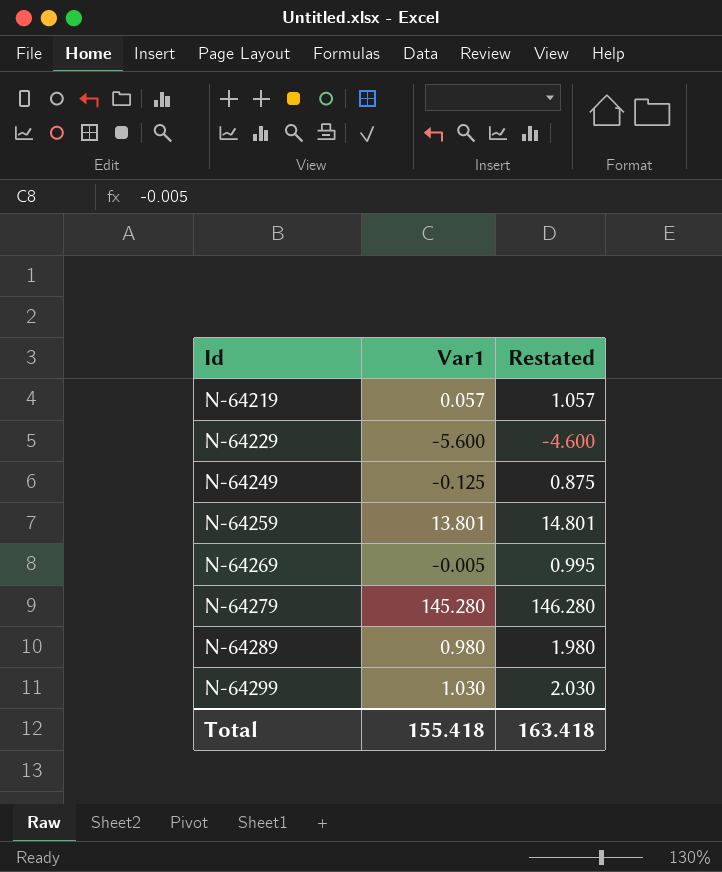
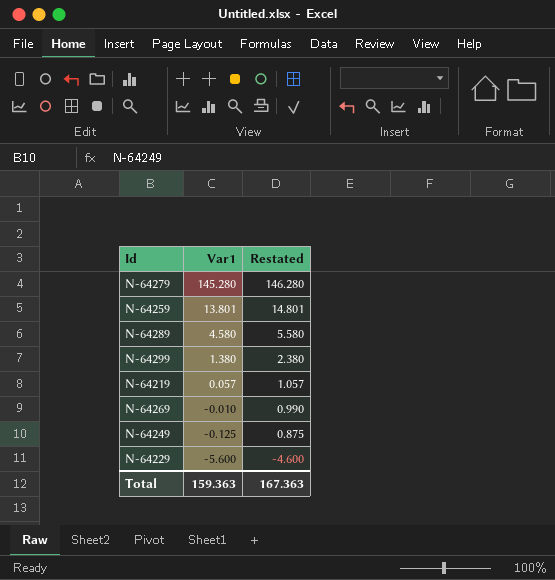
row order: Id ascending -> Var1 descending
N-64289 | Var1: 0.980 -> 4.580
N-64289 | Restated: 1.980 -> 5.580
N-64299 | Var1: 1.030 -> 1.380
N-64299 | Restated: 2.030 -> 2.380
N-64269 | Var1: -0.005 -> -0.010
N-64269 | Restated: 0.995 -> 0.990
Total | Var1: 155.418 -> 159.363
Total | Restated: 163.418 -> 167.363

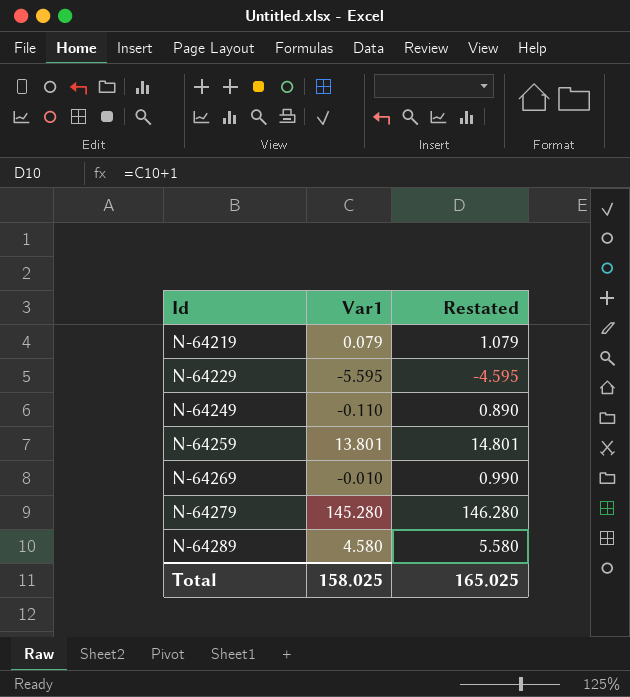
row order: Var1 descending -> Id ascending
row N-64299: 1.380 | 2.380 -> none
N-64219 | Var1: 0.057 -> 0.079
N-64219 | Restated: 1.057 -> 1.079
N-64229 | Var1: -5.600 -> -5.595
N-64229 | Restated: -4.600 -> -4.595
N-64249 | Var1: -0.125 -> -0.110
N-64249 | Restated: 0.875 -> 0.890
Total | Var1: 159.363 -> 158.025
Total | Restated: 167.363 -> 165.025

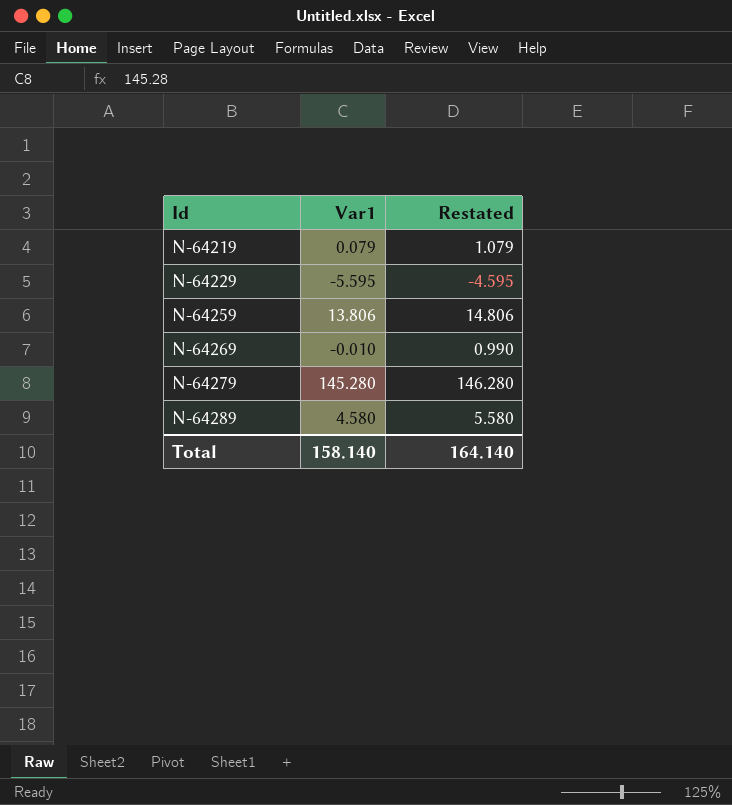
row N-64249: -0.110 | 0.890 -> none
N-64259 | Var1: 13.801 -> 13.806
N-64259 | Restated: 14.801 -> 14.806
Total | Var1: 158.025 -> 158.140
Total | Restated: 165.025 -> 164.140

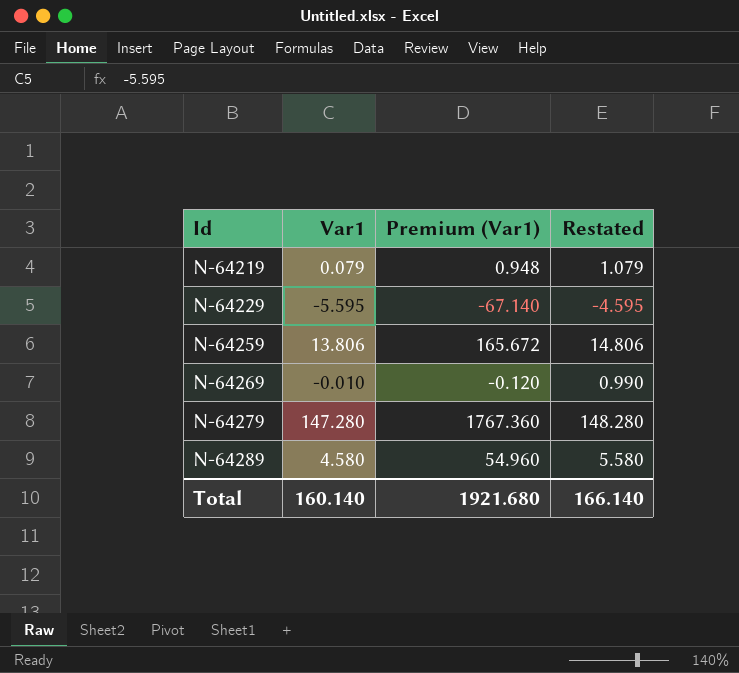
column Premium (Var1) | formula: none -> [Var1] * 12
N-64279 | Var1: 145.280 -> 147.280
N-64279 | Restated: 146.280 -> 148.280
Total | Var1: 158.140 -> 160.140
Total | Restated: 164.140 -> 166.140

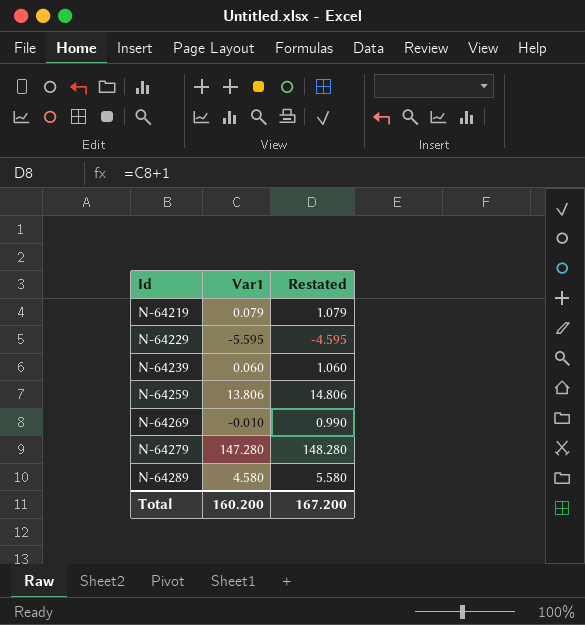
column Premium (Var1) | formula: [Var1] * 12 -> none
row N-64239: none -> 0.060 | 1.060
Total | Var1: 160.140 -> 160.200
Total | Restated: 166.140 -> 167.200

